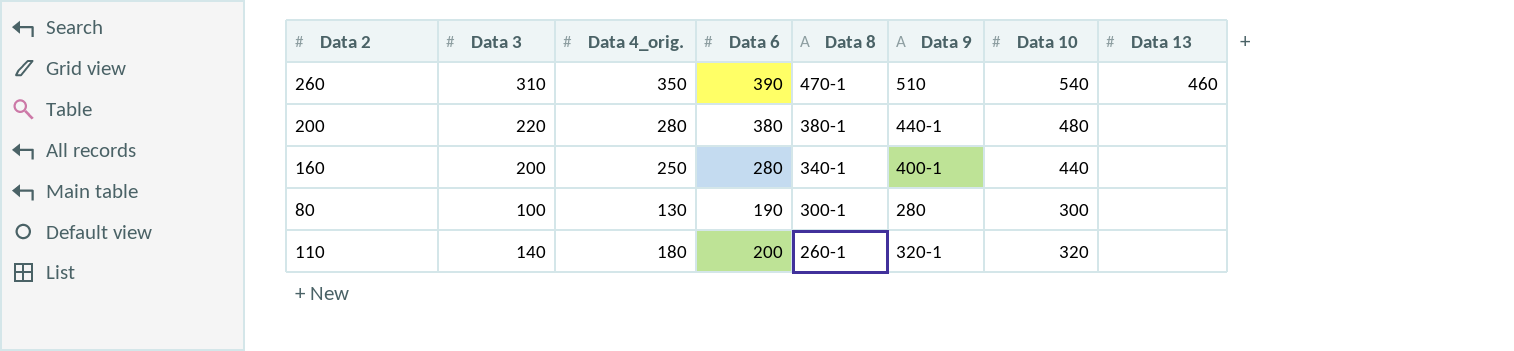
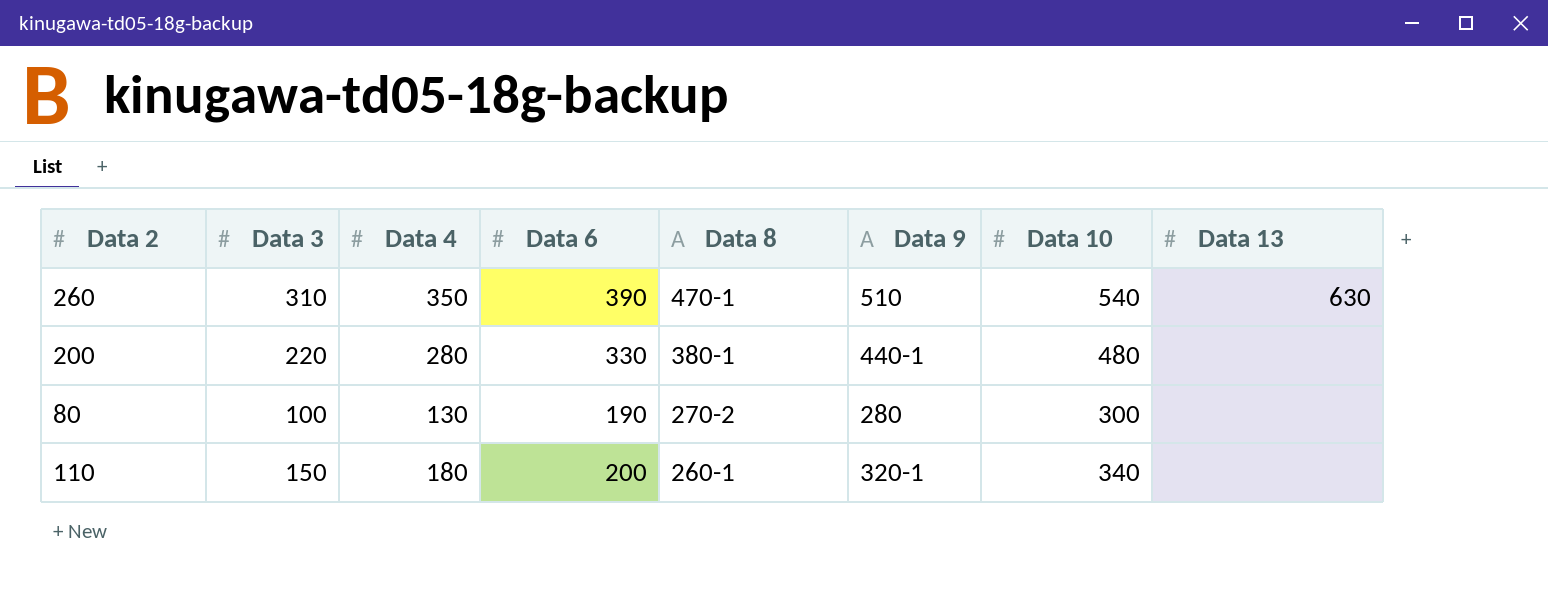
column name: Data 4_orig. -> Data 4
row 160: 200 | 250 | 280 | 340-1 | 400-1 | 440 | none -> none
260 | Data 13: 460 -> 630
200 | Data 6: 380 -> 330
80 | Data 8: 300-1 -> 270-2
110 | Data 3: 140 -> 150
110 | Data 10: 320 -> 340

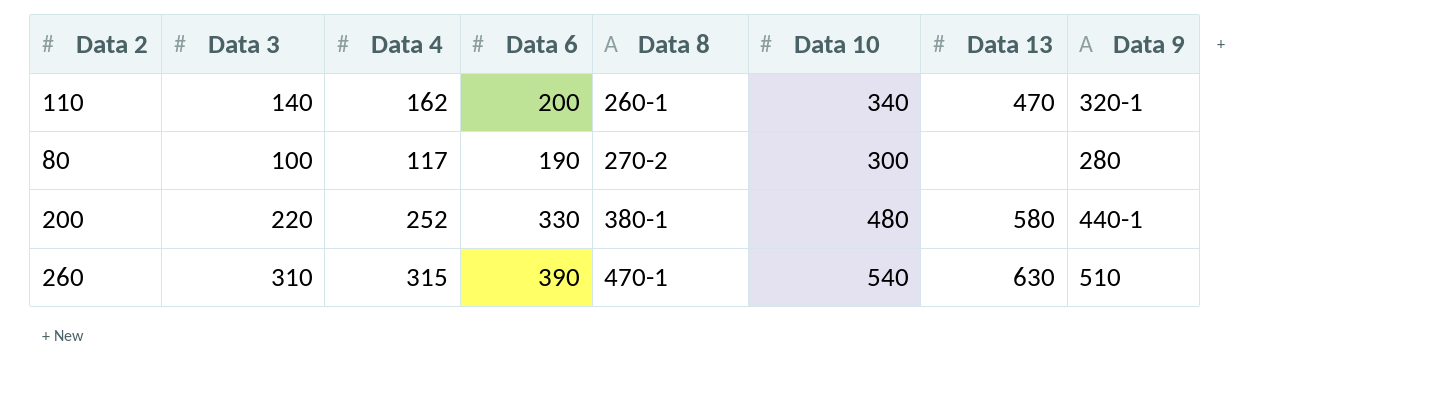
row order: Data 8 descending -> Data 8 ascending
column Data 9 | position: 6 -> 8
110 | Data 3: 150 -> 140
110 | Data 4: 180 -> 162
110 | Data 13: none -> 470
80 | Data 4: 130 -> 117
200 | Data 4: 280 -> 252
200 | Data 13: none -> 580
260 | Data 4: 350 -> 315

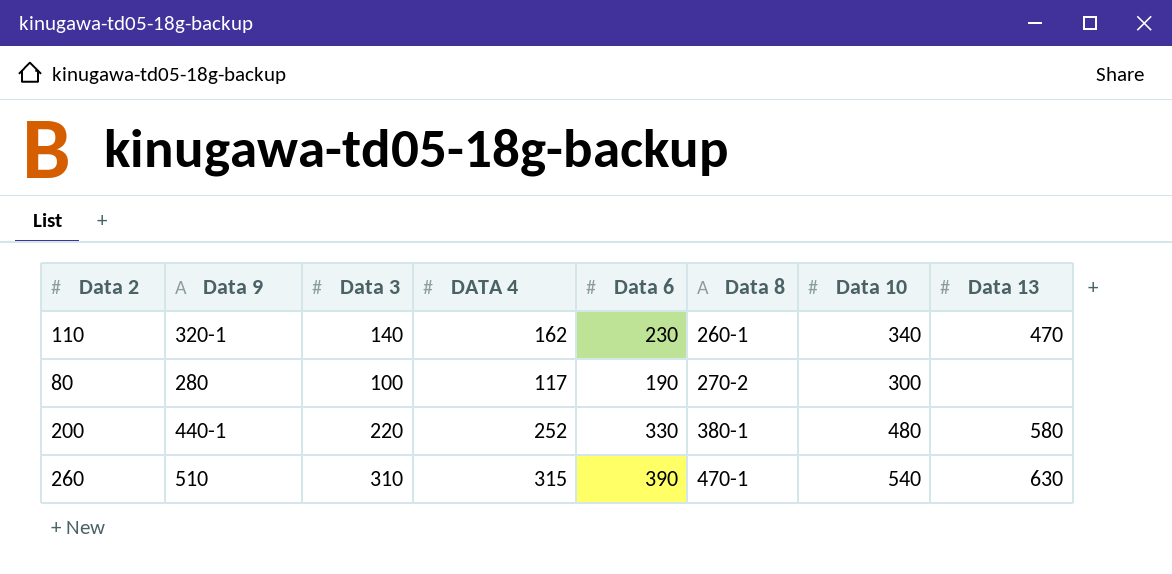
column Data 9 | position: 8 -> 2
column name: Data 4 -> DATA 4
110 | Data 6: 200 -> 230

